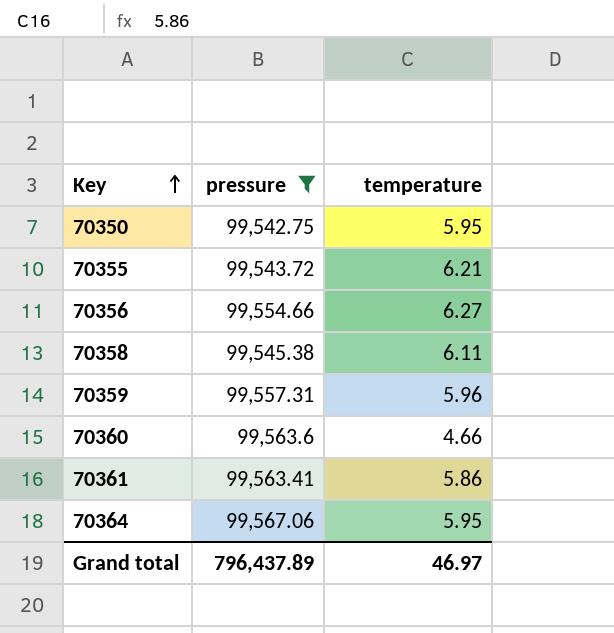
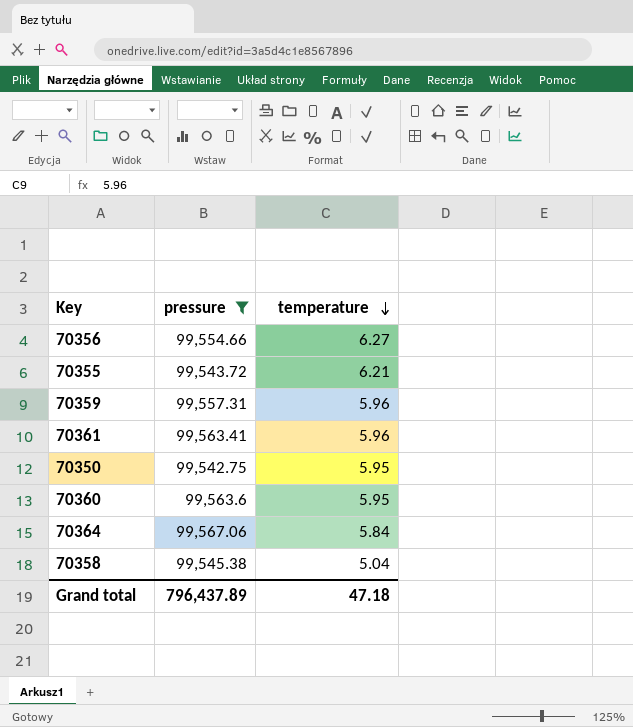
row order: Key ascending -> temperature descending
70361 | temperature: 5.86 -> 5.96
70360 | temperature: 4.66 -> 5.95
70364 | temperature: 5.95 -> 5.84
70358 | temperature: 6.11 -> 5.04
Grand total | temperature: 46.97 -> 47.18

